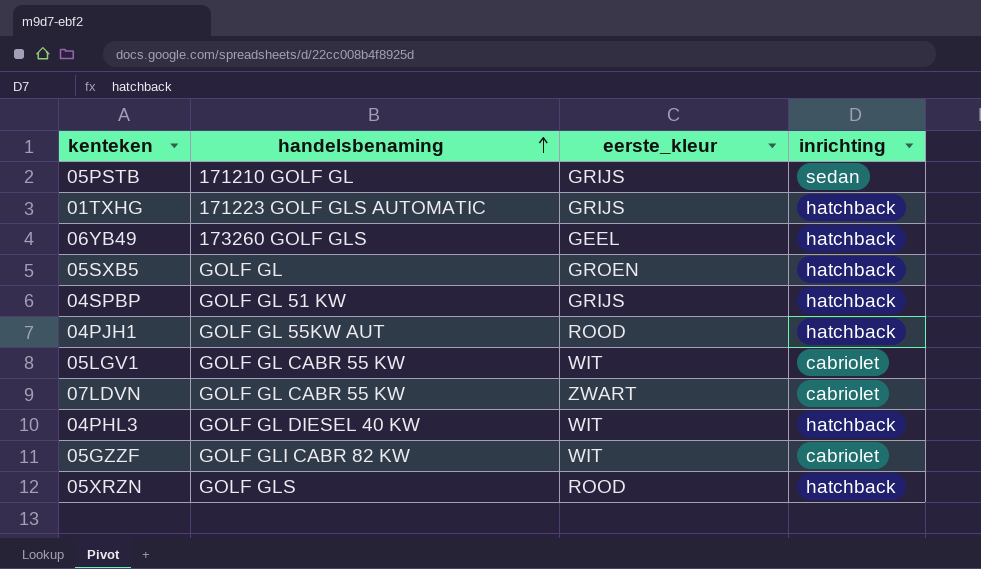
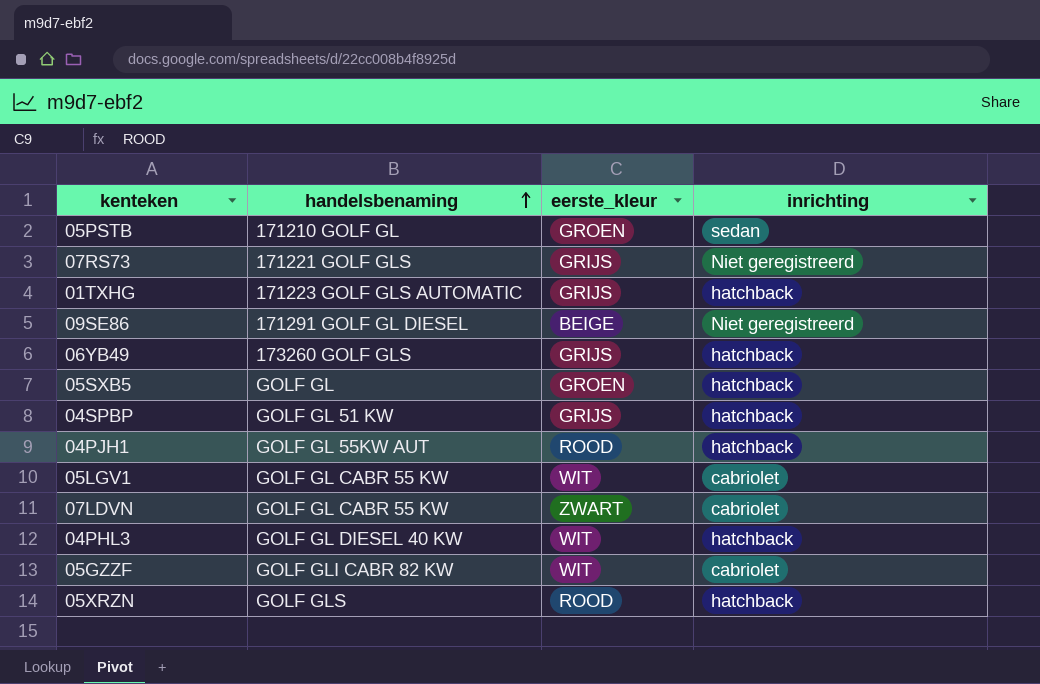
05PSTB | eerste_kleur: GRIJS -> GROEN
row 07RS73: none -> 171221 GOLF GLS | GRIJS | Niet geregistreerd
row 09SE86: none -> 171291 GOLF GL DIESEL | BEIGE | Niet geregistreerd
06YB49 | eerste_kleur: GEEL -> GRIJS

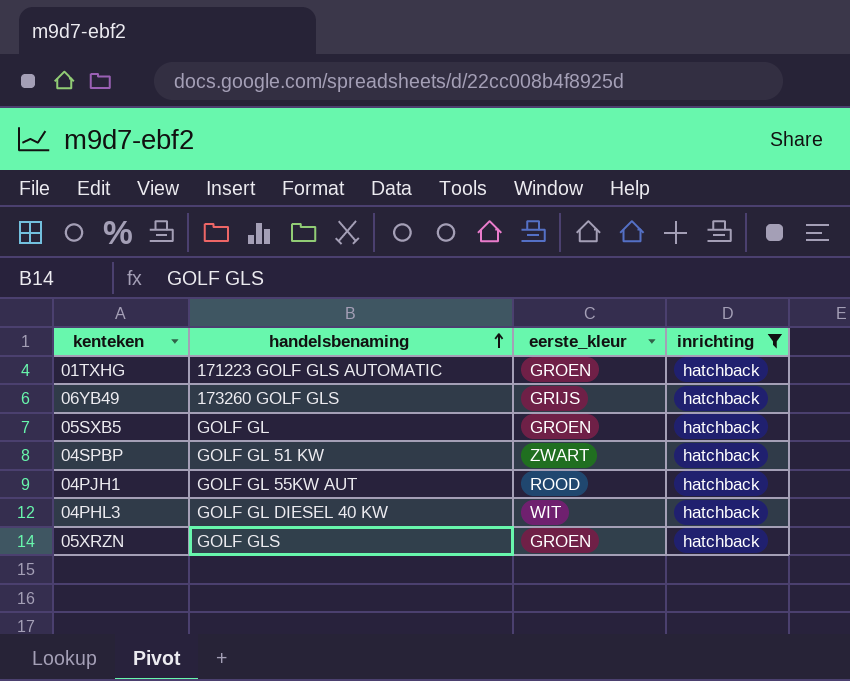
filter: none -> inrichting = hatchback
01TXHG | eerste_kleur: GRIJS -> GROEN
04SPBP | eerste_kleur: GRIJS -> ZWART
05XRZN | eerste_kleur: ROOD -> GROEN

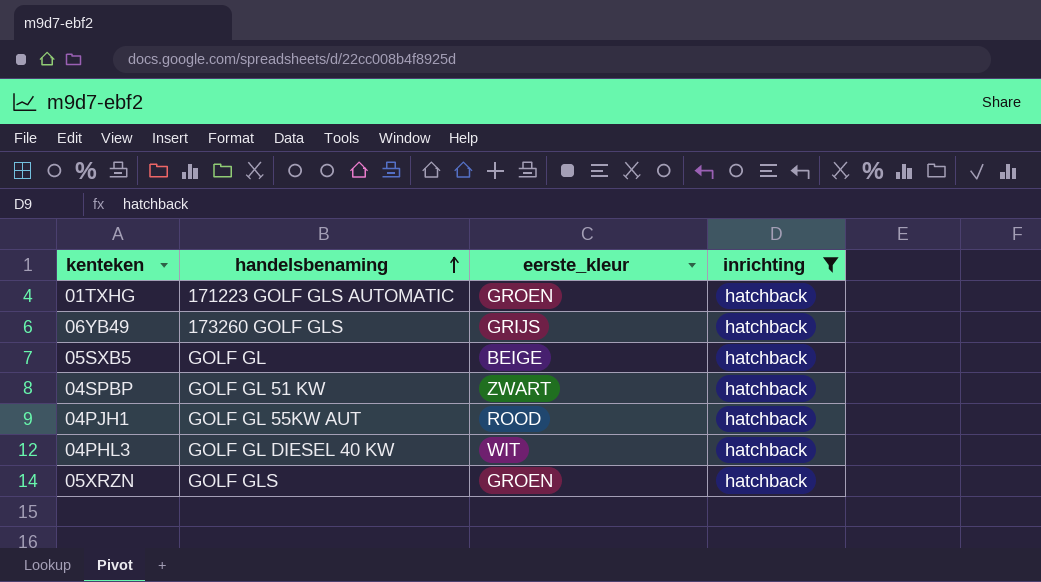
05SXB5 | eerste_kleur: GROEN -> BEIGE

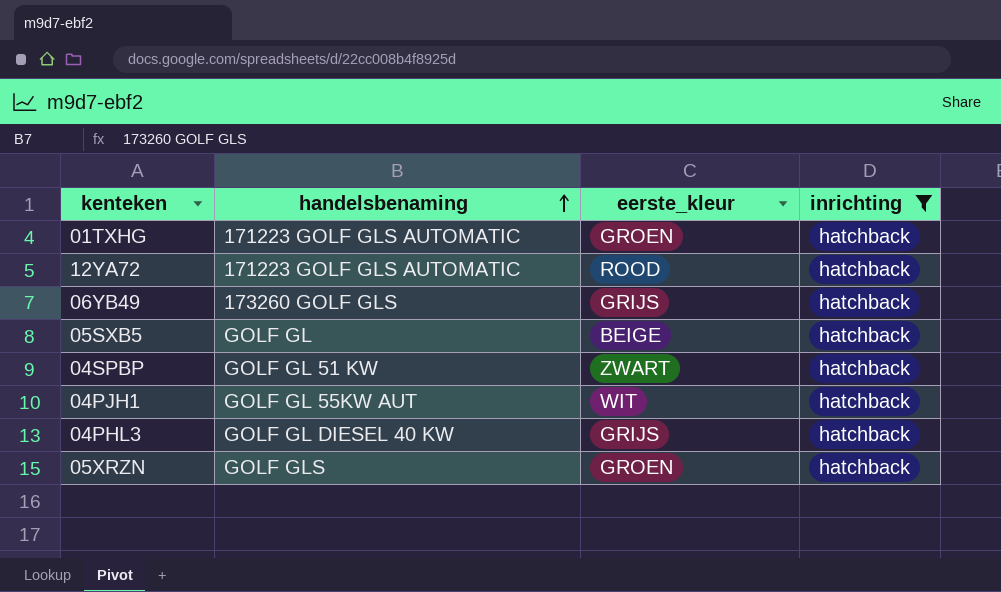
row 12YA72: none -> 171223 GOLF GLS AUTOMATIC | ROOD | hatchback
04PJH1 | eerste_kleur: ROOD -> WIT
04PHL3 | eerste_kleur: WIT -> GRIJS

